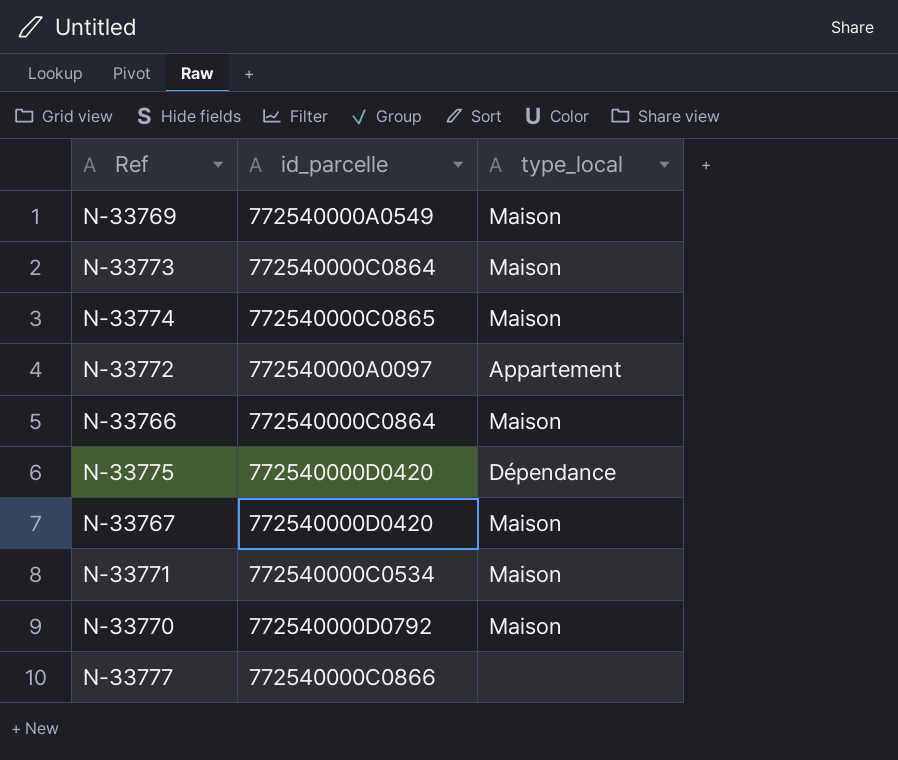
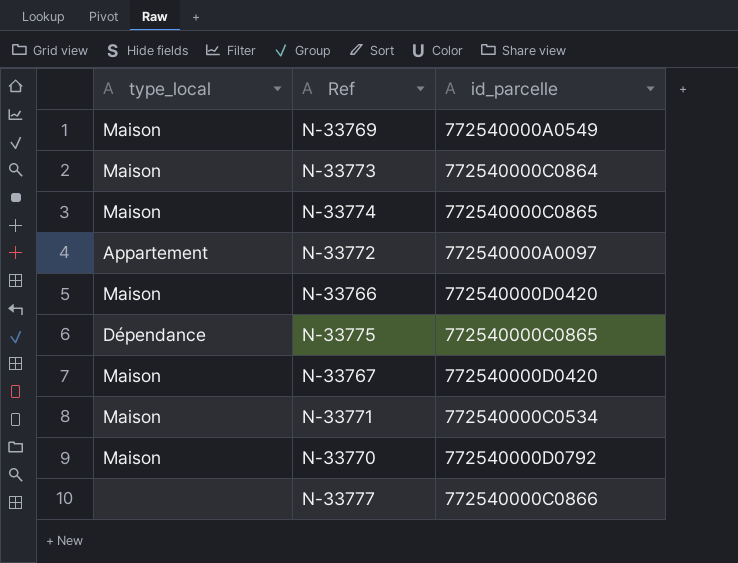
column type_local | position: 3 -> 1
N-33766 | id_parcelle: 772540000C0864 -> 772540000D0420
N-33775 | id_parcelle: 772540000D0420 -> 772540000C0865

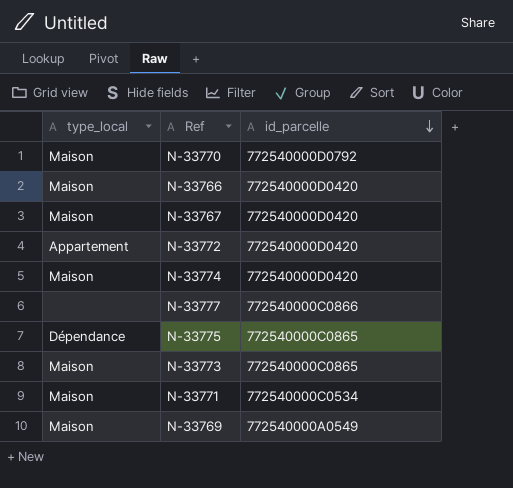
row order: none -> id_parcelle descending
N-33772 | id_parcelle: 772540000A0097 -> 772540000D0420
N-33774 | id_parcelle: 772540000C0865 -> 772540000D0420
N-33773 | id_parcelle: 772540000C0864 -> 772540000C0865

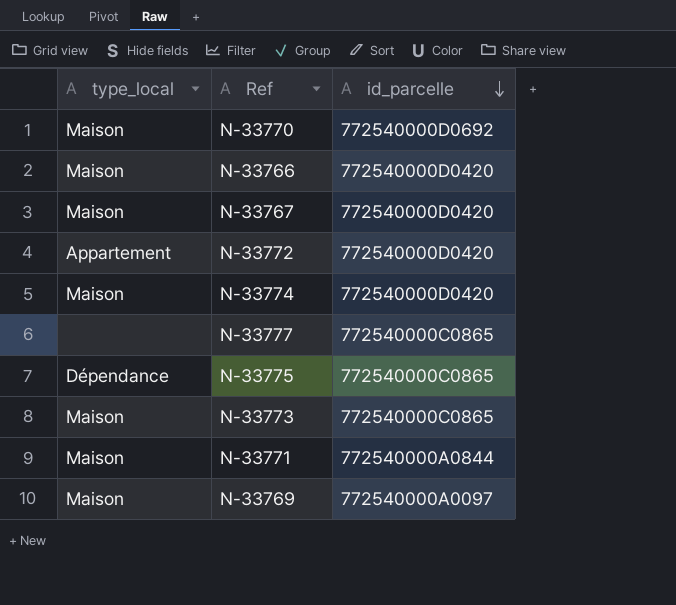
N-33770 | id_parcelle: 772540000D0792 -> 772540000D0692
N-33777 | id_parcelle: 772540000C0866 -> 772540000C0865
N-33771 | id_parcelle: 772540000C0534 -> 772540000A0844
N-33769 | id_parcelle: 772540000A0549 -> 772540000A0097

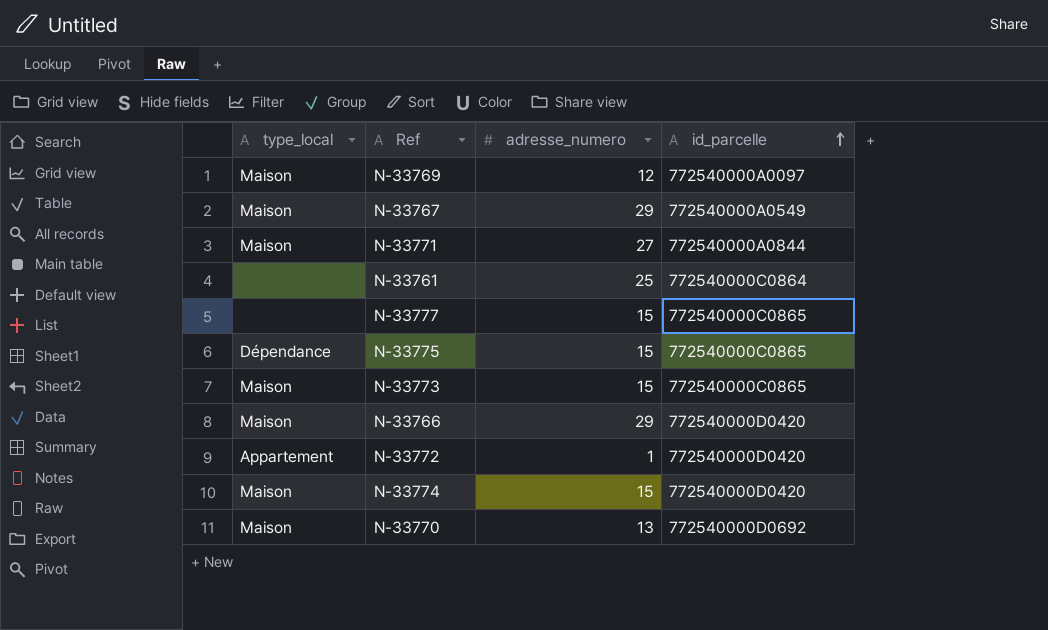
row order: id_parcelle descending -> id_parcelle ascending
column adresse_numero | position: none -> 3
N-33767 | id_parcelle: 772540000D0420 -> 772540000A0549
row N-33761: none -> none | 25 | 772540000C0864

